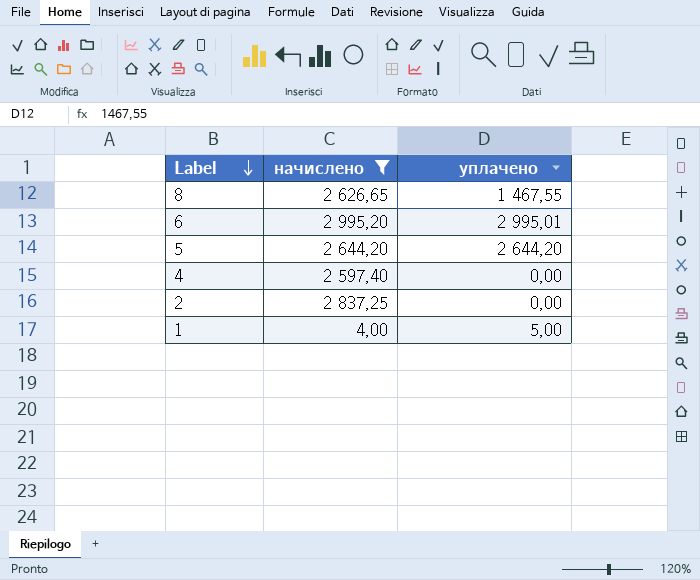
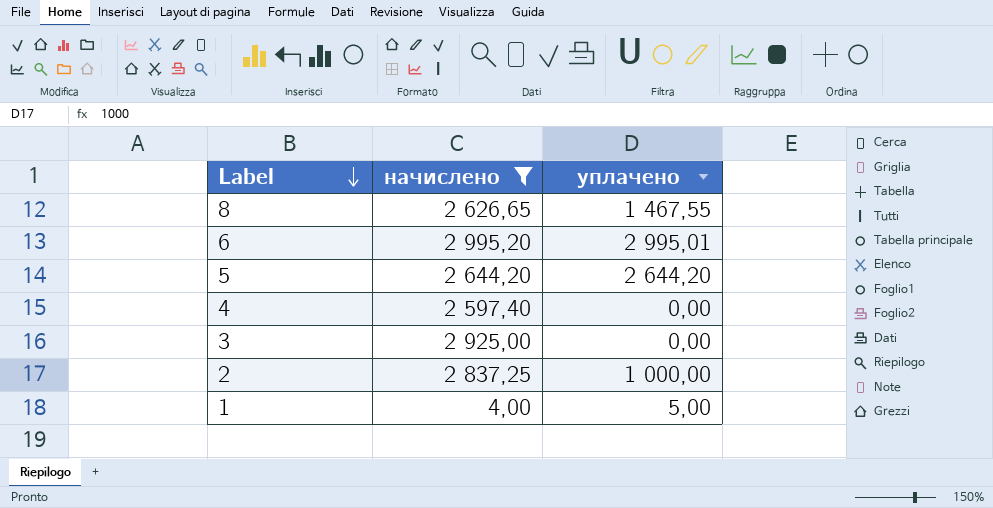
row 3: none -> 2 925,00 | 0,00
2 | уплачено: 0,00 -> 1 000,00

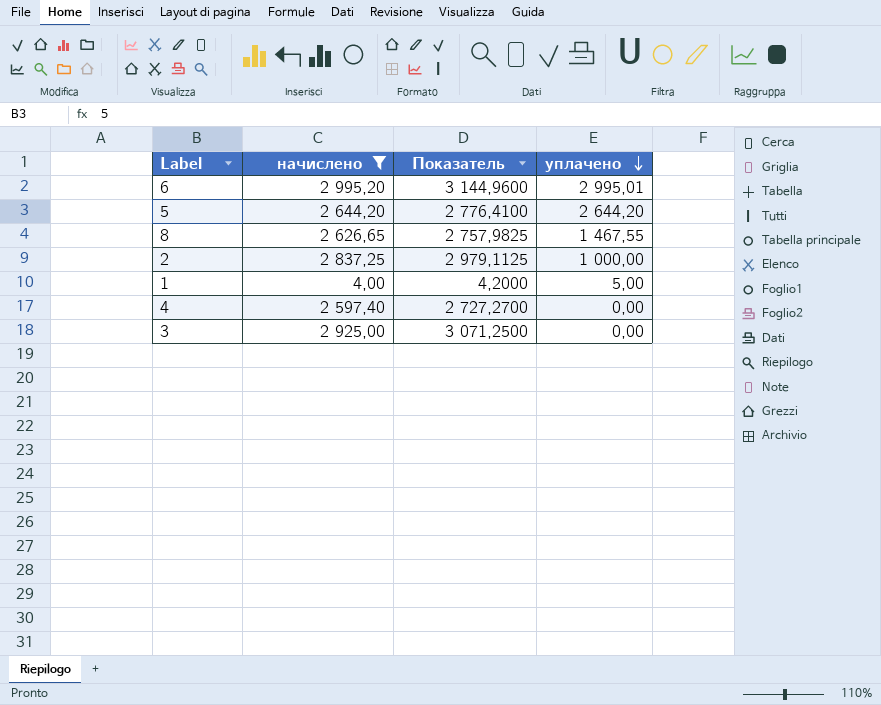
row order: Label descending -> уплачено descending
column Показатель | formula: none -> [начислено] * 1,05

